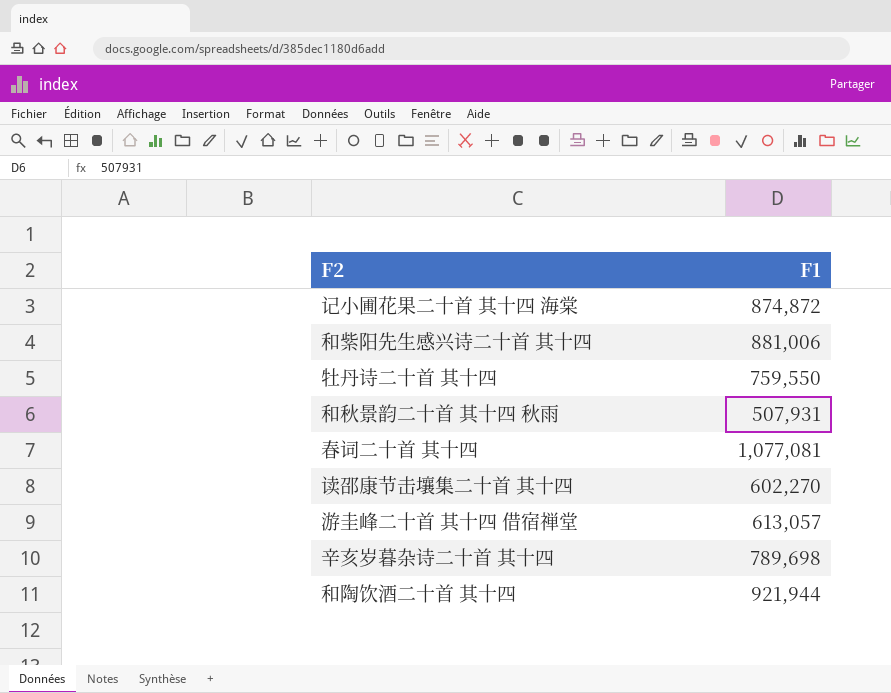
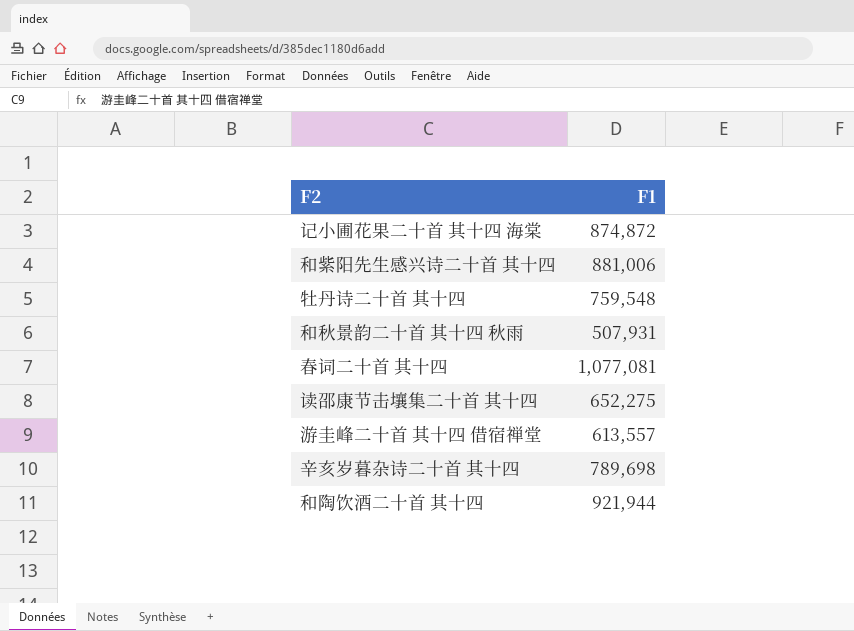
牡丹诗二十首 其十四 | F1: 759,550 -> 759,548
读邵康节击壤集二十首 其十四 | F1: 602,270 -> 652,275
游圭峰二十首 其十四 借宿禅堂 | F1: 613,057 -> 613,557

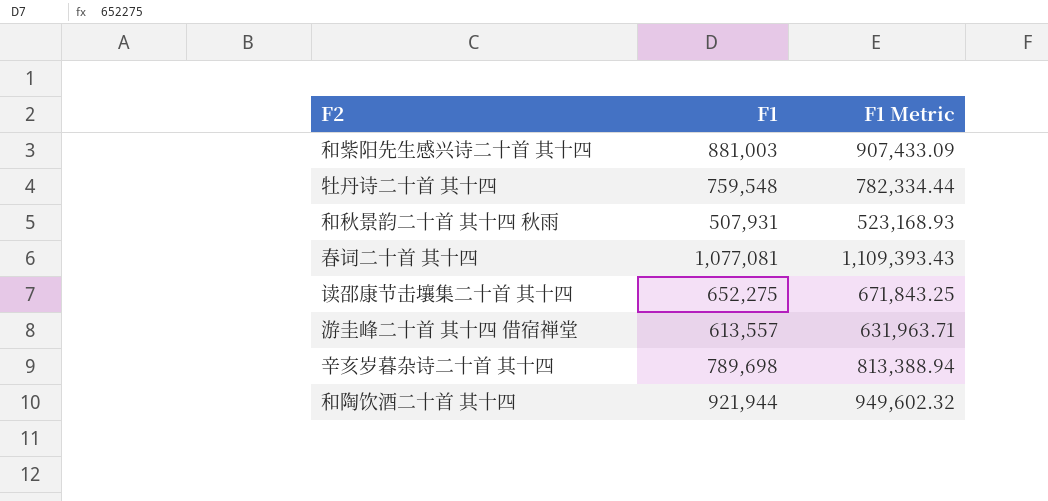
column F1 Metric | formula: none -> [F1] * 1.03
row 记小圃花果二十首 其十四 海棠: 874,872 -> none
和紫阳先生感兴诗二十首 其十四 | F1: 881,006 -> 881,003

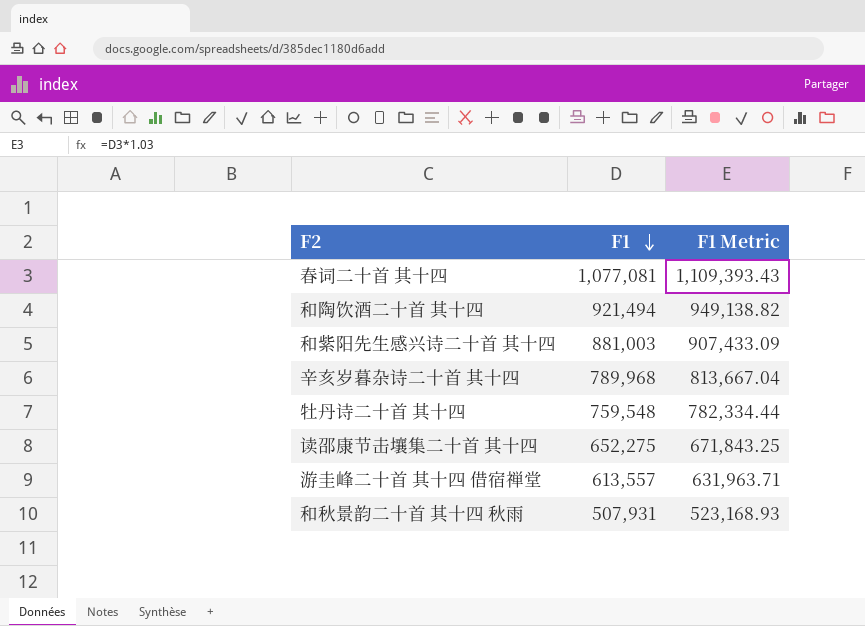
row order: none -> F1 descending
和陶饮酒二十首 其十四 | F1: 921,944 -> 921,494
和陶饮酒二十首 其十四 | F1 Metric: 949,602.32 -> 949,138.82
辛亥岁暮杂诗二十首 其十四 | F1: 789,698 -> 789,968
辛亥岁暮杂诗二十首 其十四 | F1 Metric: 813,388.94 -> 813,667.04

